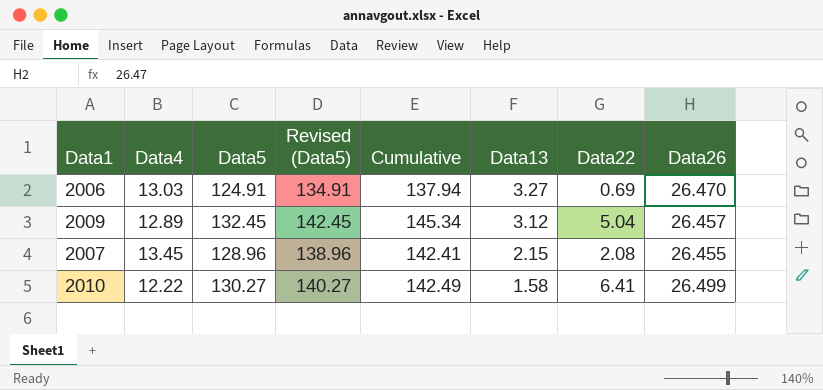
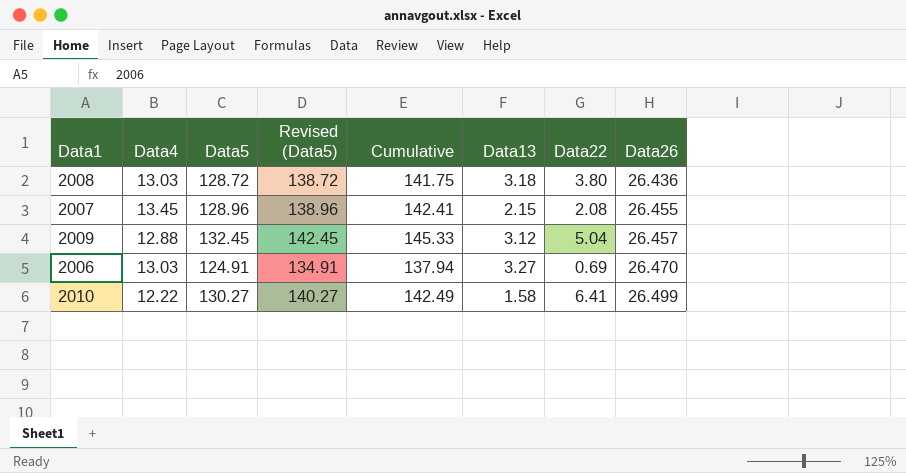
row order: Data13 descending -> Data26 ascending
row 2008: none -> 13.03 | 128.72 | 138.72 | 141.75 | 3.18 | 3.80 | 26.436
2009 | Data4: 12.89 -> 12.88
2009 | Cumulative: 145.34 -> 145.33

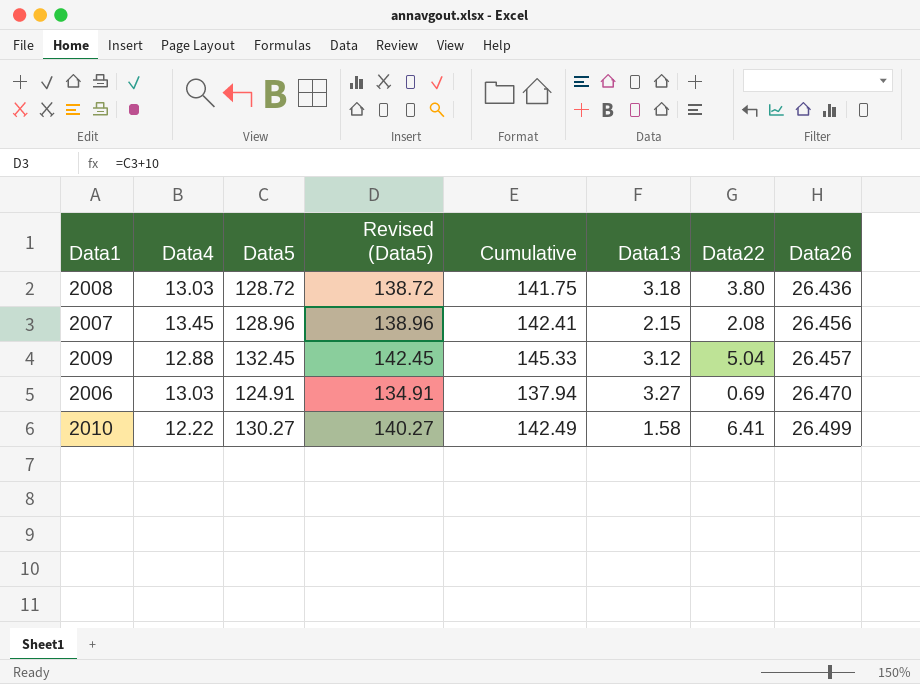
2007 | Data26: 26.455 -> 26.456

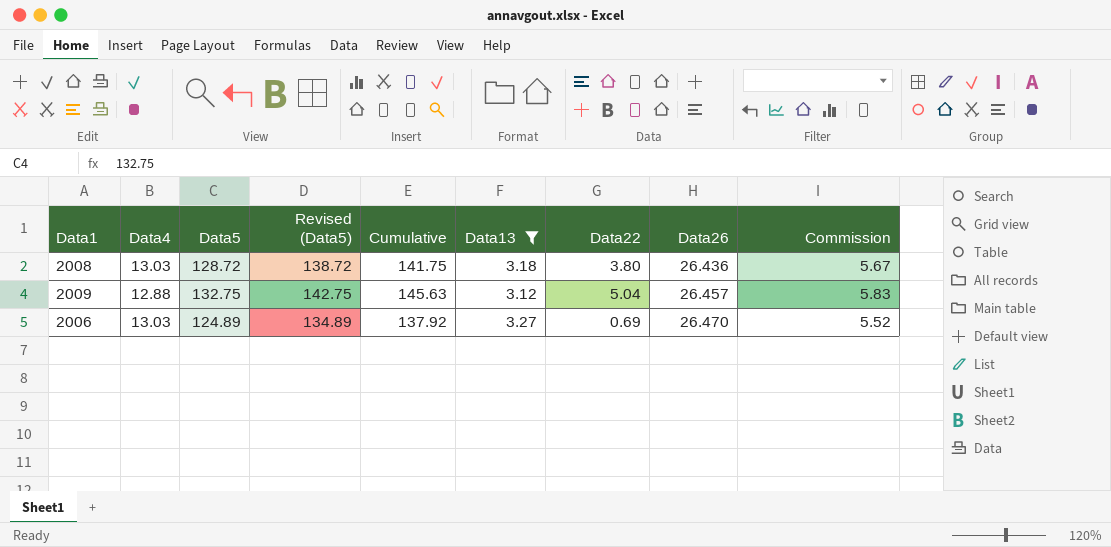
filter: none -> Data13 >= 3.12
column Commission | formula: none -> [Cumulative] * 0.04
2009 | Data5: 132.45 -> 132.75
2009 | Revised (Data5): 142.45 -> 142.75
2009 | Cumulative: 145.33 -> 145.63
2006 | Data5: 124.91 -> 124.89
2006 | Revised (Data5): 134.91 -> 134.89
2006 | Cumulative: 137.94 -> 137.92

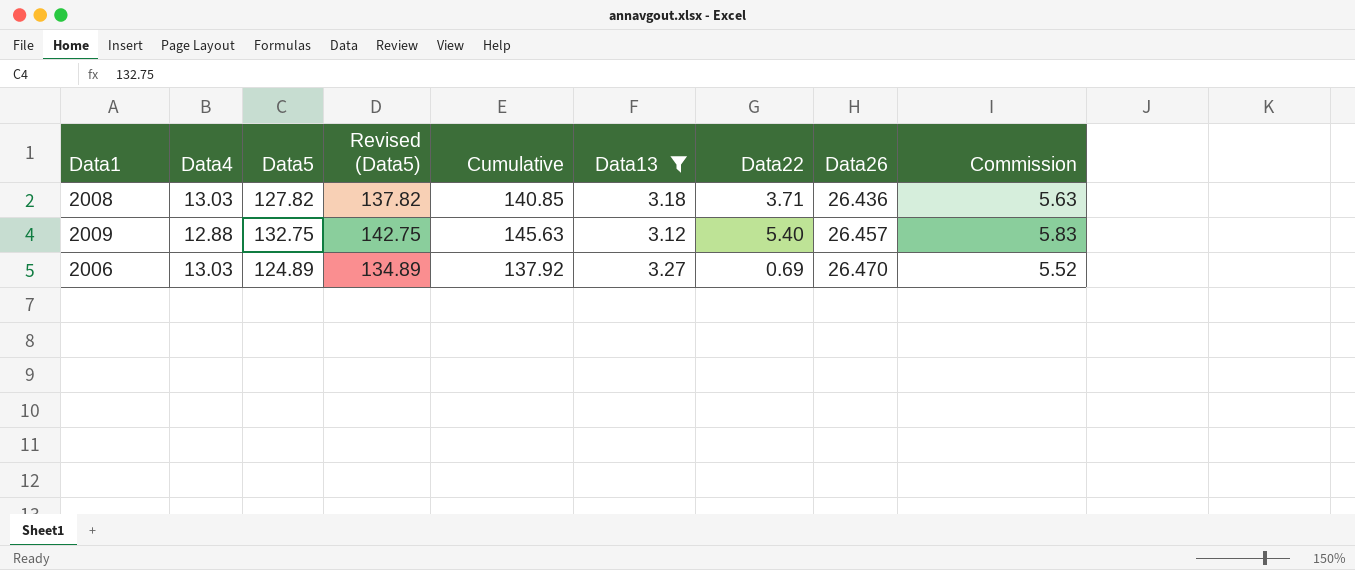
2008 | Data5: 128.72 -> 127.82
2008 | Revised (Data5): 138.72 -> 137.82
2008 | Cumulative: 141.75 -> 140.85
2008 | Data22: 3.80 -> 3.71
2008 | Commission: 5.67 -> 5.63
2009 | Data22: 5.04 -> 5.40

